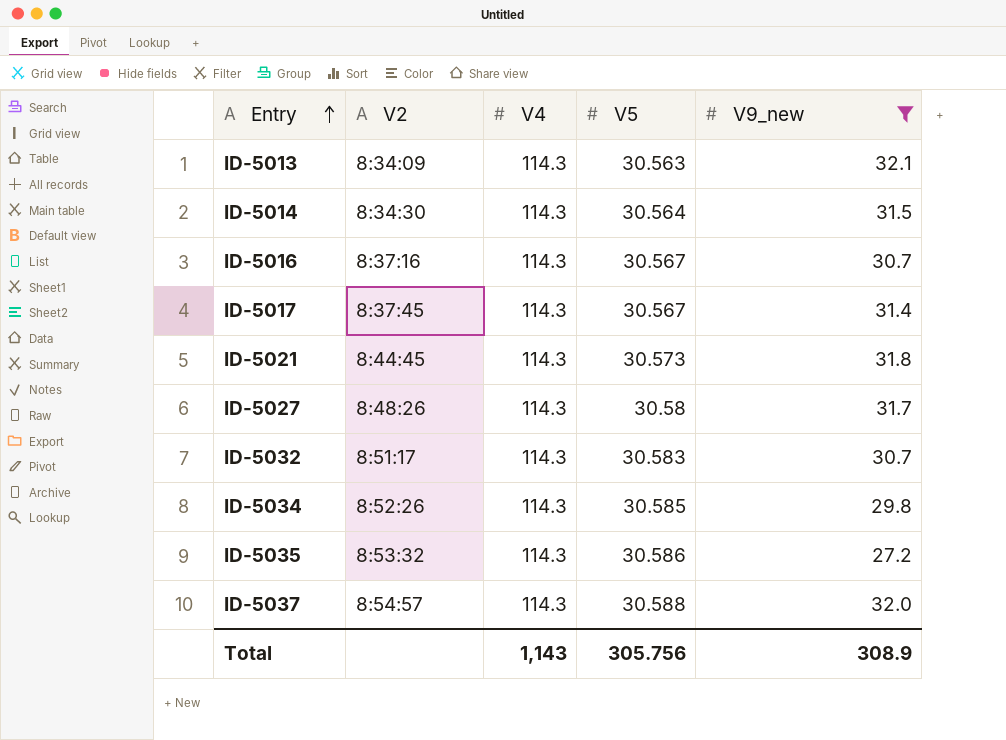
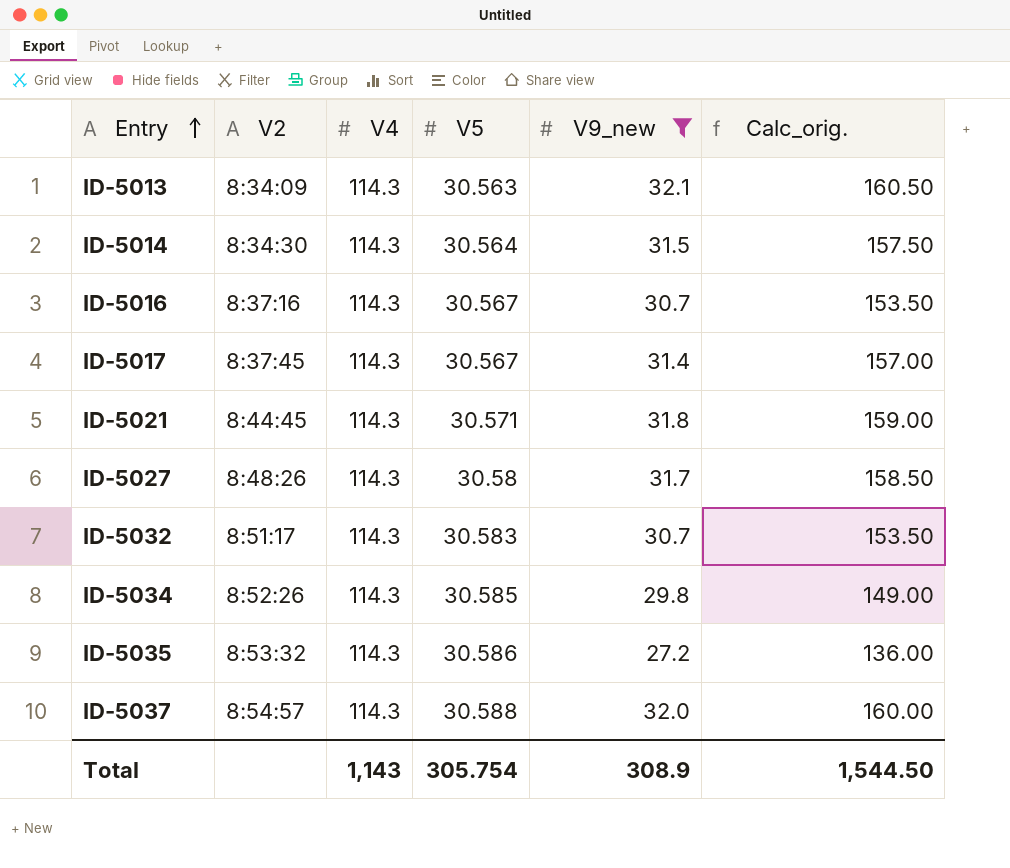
column Calc_orig. | formula: none -> [V9_new] * 5
ID-5021 | V5: 30.573 -> 30.571
Total | V5: 305.756 -> 305.754

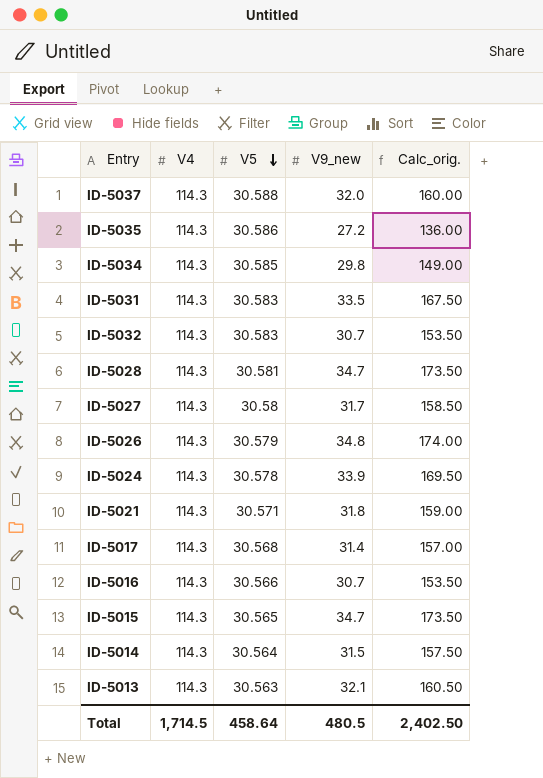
filter: V9_new <= 32.1 -> none
row order: Entry ascending -> V5 descending
column V2 | position: 2 -> none
ID-5017 | V5: 30.567 -> 30.568
ID-5016 | V5: 30.567 -> 30.566
Total | V4: 1,143 -> 1,714.5
Total | V5: 305.754 -> 458.64
Total | V9_new: 308.9 -> 480.5
Total | Calc_orig.: 1,544.50 -> 2,402.50

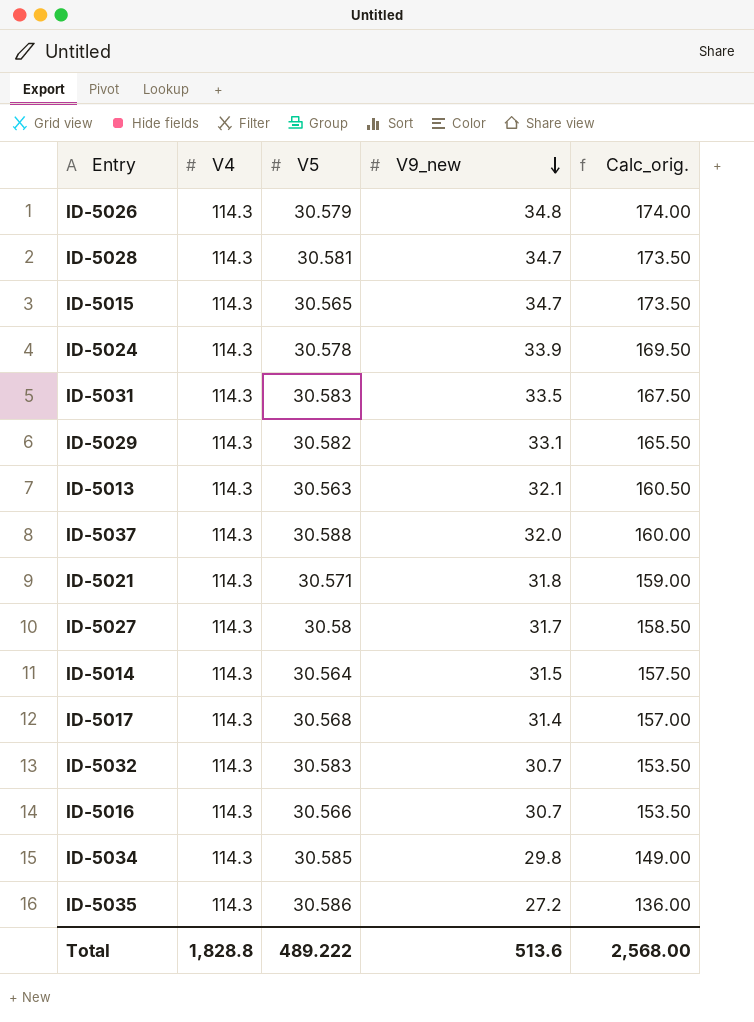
row order: V5 descending -> V9_new descending
row ID-5029: none -> 114.3 | 30.582 | 33.1 | 165.50
Total | V4: 1,714.5 -> 1,828.8
Total | V5: 458.64 -> 489.222
Total | V9_new: 480.5 -> 513.6
Total | Calc_orig.: 2,402.50 -> 2,568.00

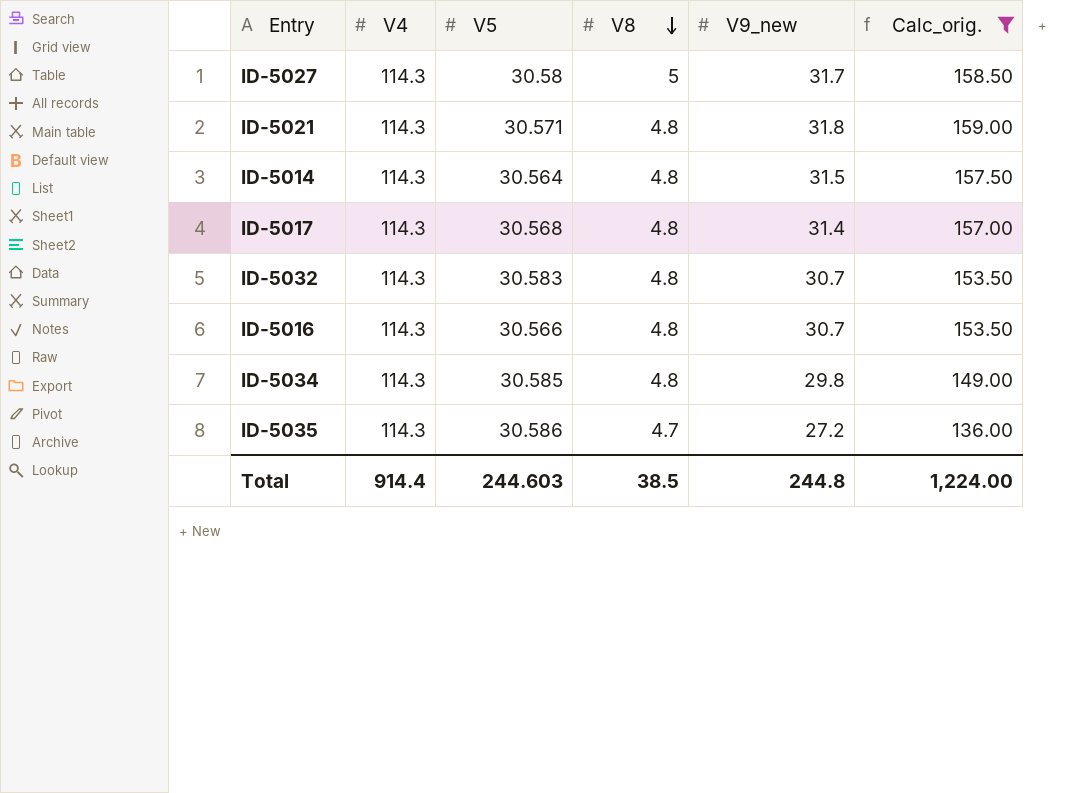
filter: none -> Calc_orig. <= 159.00
row order: V9_new descending -> V8 descending
column V8 | position: none -> 4
Total | V4: 1,828.8 -> 914.4
Total | V5: 489.222 -> 244.603
Total | V9_new: 513.6 -> 244.8
Total | Calc_orig.: 2,568.00 -> 1,224.00

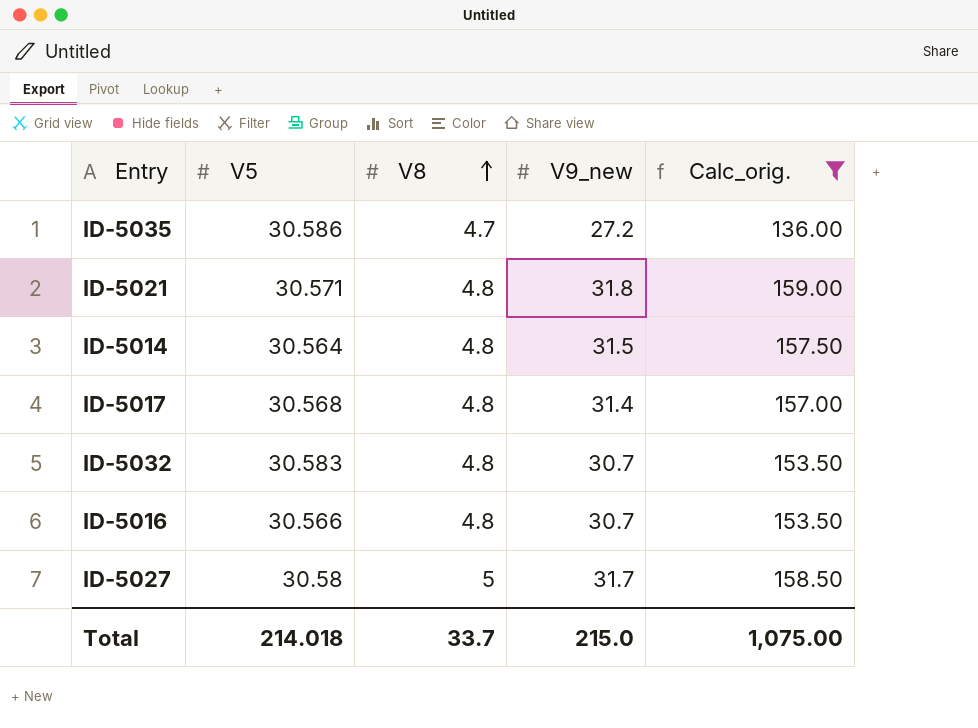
row order: V8 descending -> V8 ascending
column V4 | position: 2 -> none
row ID-5034: 114.3 | 30.585 | 4.8 | 29.8 | 149.00 -> none
Total | V5: 244.603 -> 214.018
Total | V8: 38.5 -> 33.7
Total | V9_new: 244.8 -> 215.0
Total | Calc_orig.: 1,224.00 -> 1,075.00

